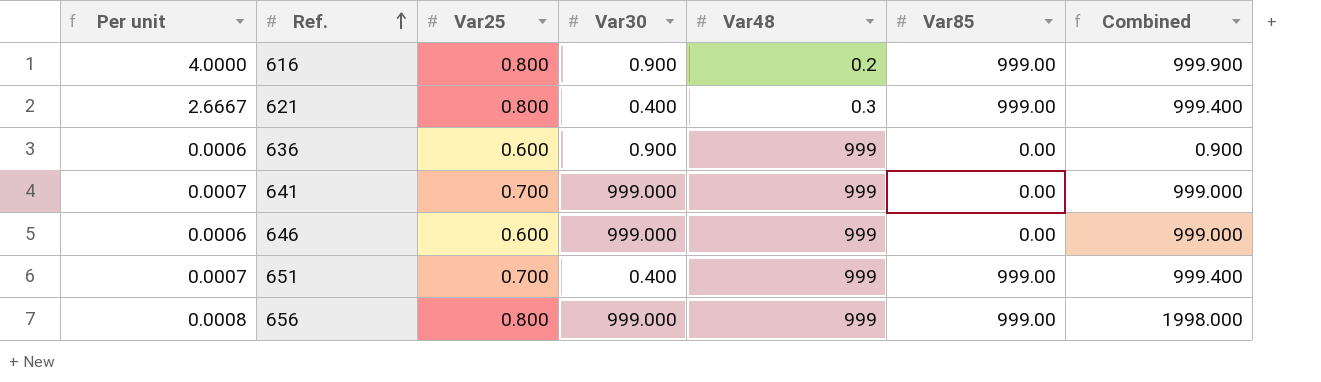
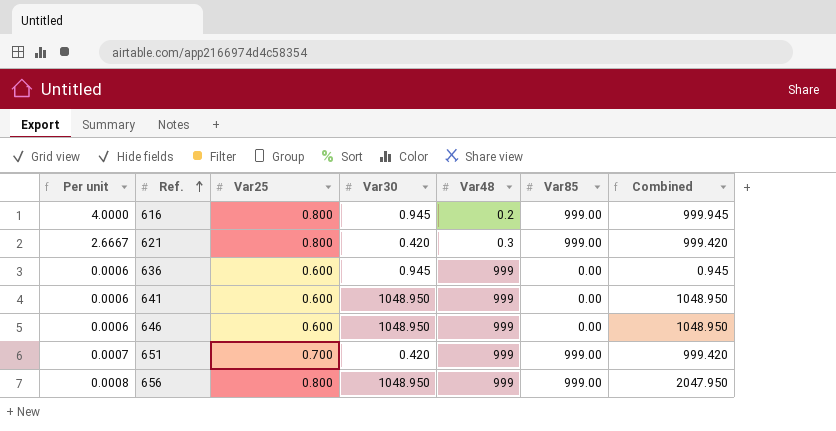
616 | Var30: 0.900 -> 0.945
616 | Combined: 999.900 -> 999.945
621 | Var30: 0.400 -> 0.420
621 | Combined: 999.400 -> 999.420
636 | Var30: 0.900 -> 0.945
636 | Combined: 0.900 -> 0.945
641 | Per unit: 0.0007 -> 0.0006
641 | Var25: 0.700 -> 0.600
641 | Var30: 999.000 -> 1048.950
641 | Combined: 999.000 -> 1048.950
646 | Var30: 999.000 -> 1048.950
646 | Combined: 999.000 -> 1048.950
651 | Var30: 0.400 -> 0.420
651 | Combined: 999.400 -> 999.420
656 | Var30: 999.000 -> 1048.950
656 | Combined: 1998.000 -> 2047.950

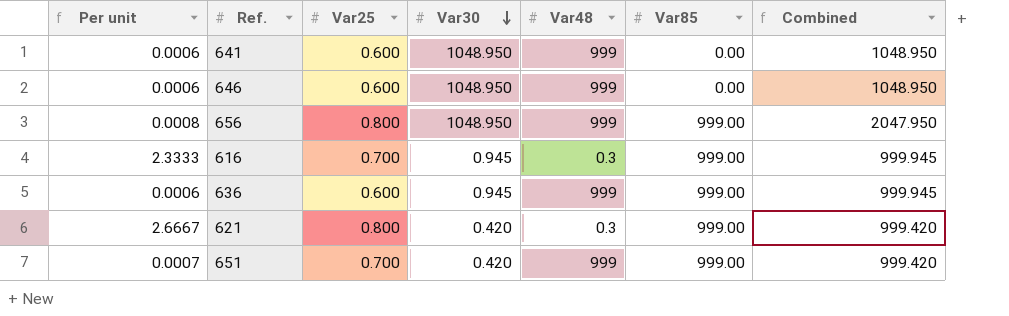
row order: Ref. ascending -> Var30 descending
616 | Per unit: 4.0000 -> 2.3333
616 | Var25: 0.800 -> 0.700
616 | Var48: 0.2 -> 0.3
636 | Var85: 0.00 -> 999.00
636 | Combined: 0.945 -> 999.945

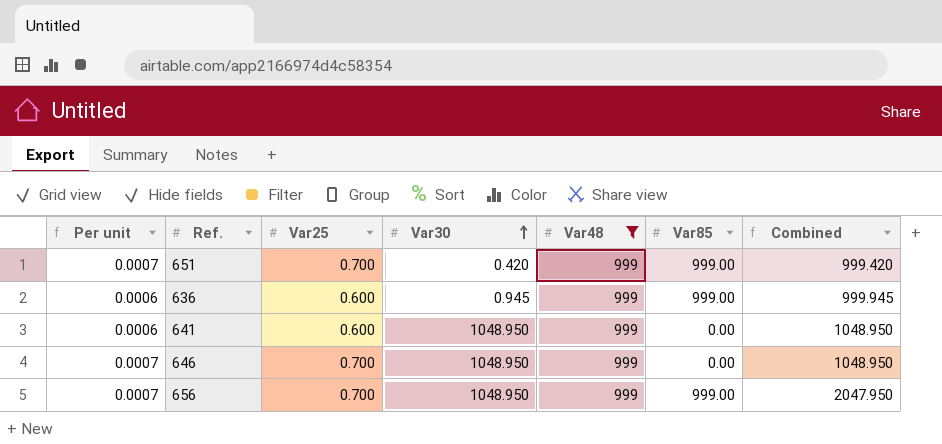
filter: none -> Var48 = 999
row order: Var30 descending -> Var30 ascending
646 | Per unit: 0.0006 -> 0.0007
646 | Var25: 0.600 -> 0.700
656 | Per unit: 0.0008 -> 0.0007
656 | Var25: 0.800 -> 0.700

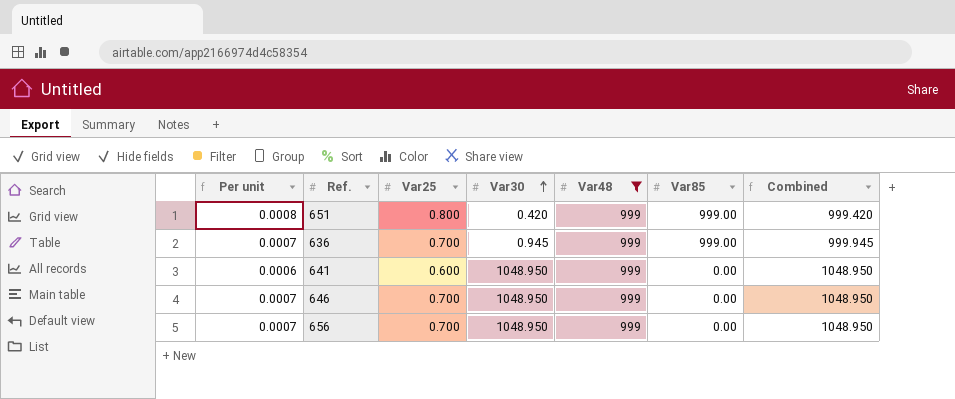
651 | Per unit: 0.0007 -> 0.0008
651 | Var25: 0.700 -> 0.800
636 | Per unit: 0.0006 -> 0.0007
636 | Var25: 0.600 -> 0.700
656 | Var85: 999.00 -> 0.00
656 | Combined: 2047.950 -> 1048.950

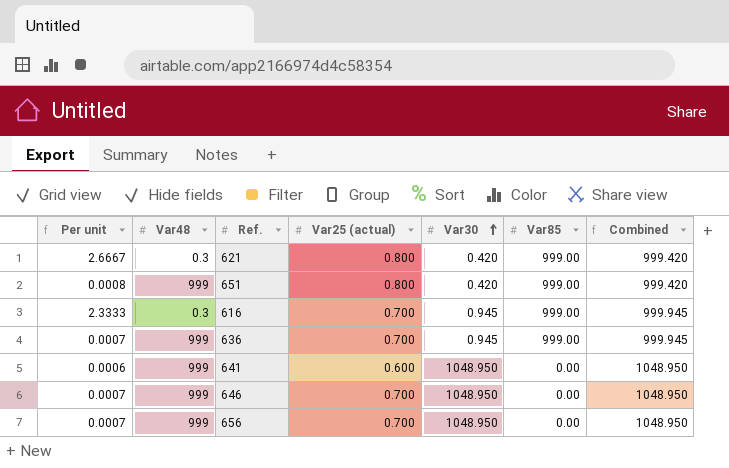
filter: Var48 = 999 -> none
column Var48 | position: 5 -> 2
column name: Var25 -> Var25 (actual)

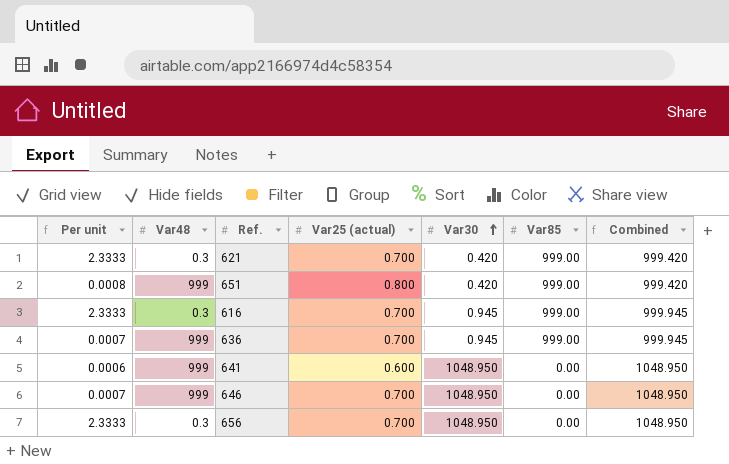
621 | Per unit: 2.6667 -> 2.3333
621 | Var25 (actual): 0.800 -> 0.700
656 | Per unit: 0.0007 -> 2.3333
656 | Var48: 999 -> 0.3

